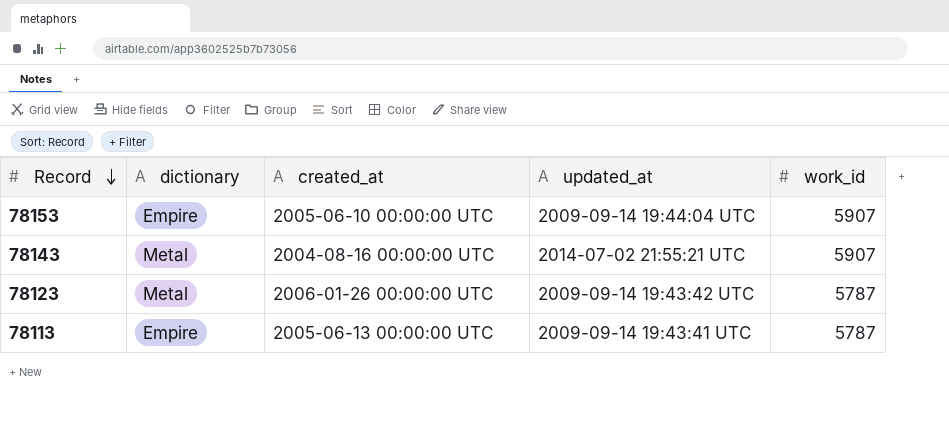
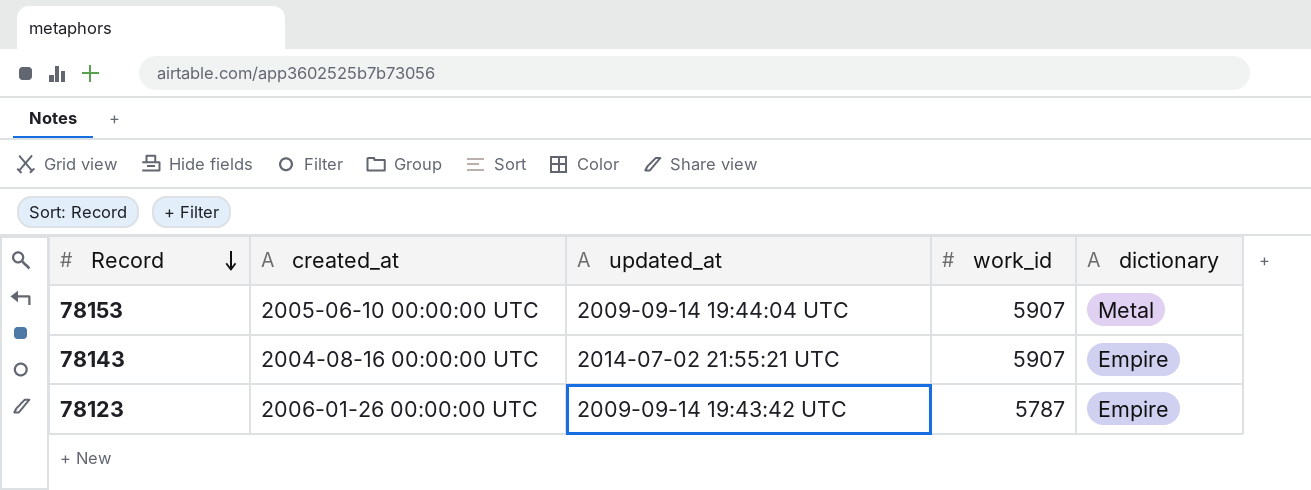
column dictionary | position: 2 -> 5
row 78113: Empire | 2005-06-13 00:00:00 UTC | 2009-09-14 19:43:41 UTC | 5787 -> none
78153 | dictionary: Empire -> Metal
78143 | dictionary: Metal -> Empire
78123 | dictionary: Metal -> Empire

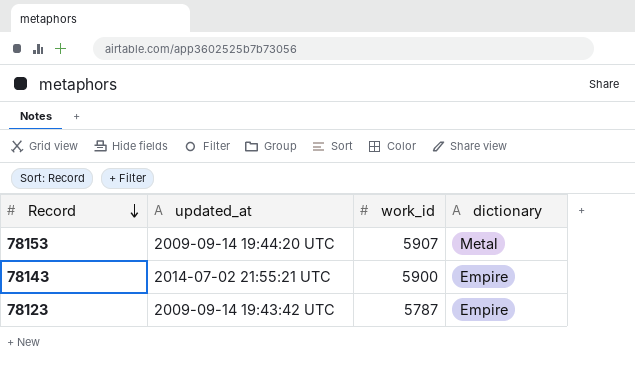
column created_at | position: 2 -> none
78153 | updated_at: 2009-09-14 19:44:04 UTC -> 2009-09-14 19:44:20 UTC
78143 | work_id: 5907 -> 5900

